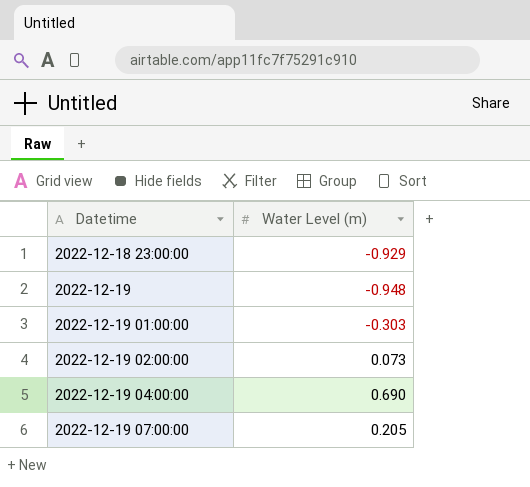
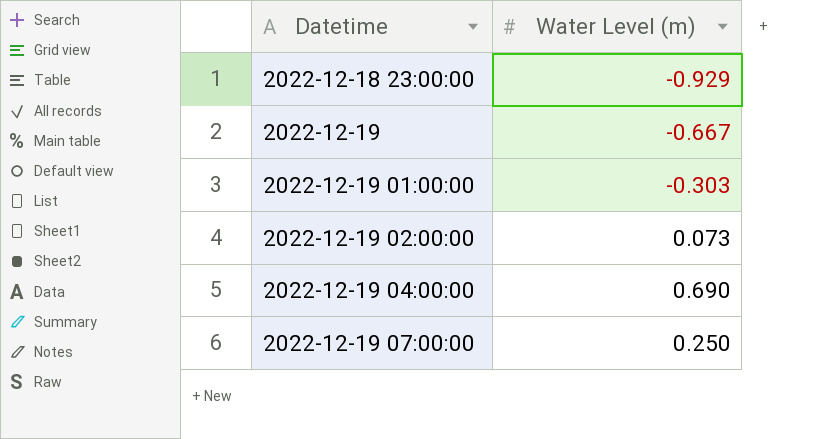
2022-12-19 | Water Level (m): -0.948 -> -0.667
2022-12-19 07:00:00 | Water Level (m): 0.205 -> 0.250

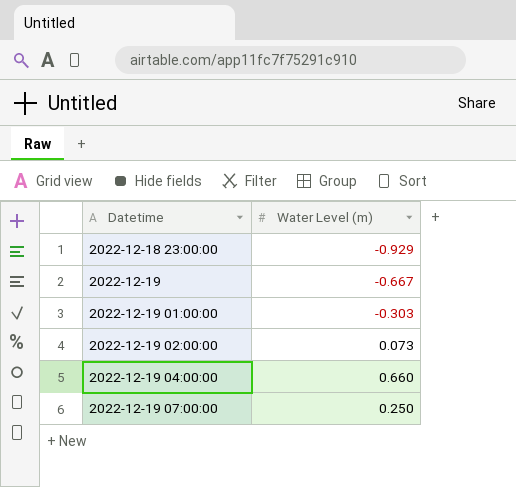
2022-12-19 04:00:00 | Water Level (m): 0.690 -> 0.660

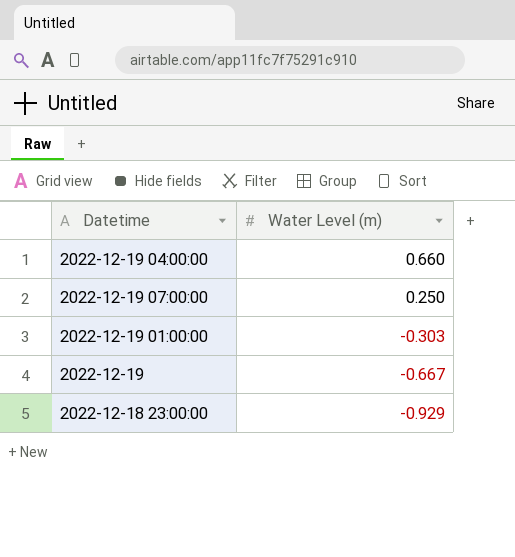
row order: Datetime ascending -> Water Level (m) descending
row 2022-12-19 02:00:00: 0.073 -> none

